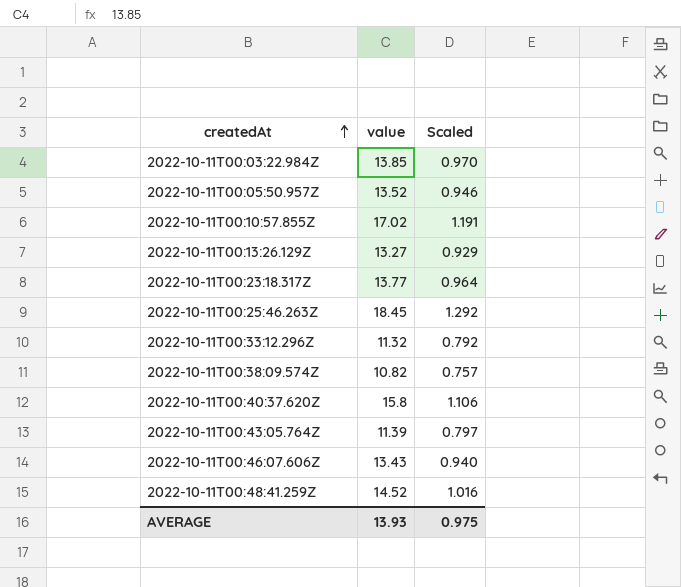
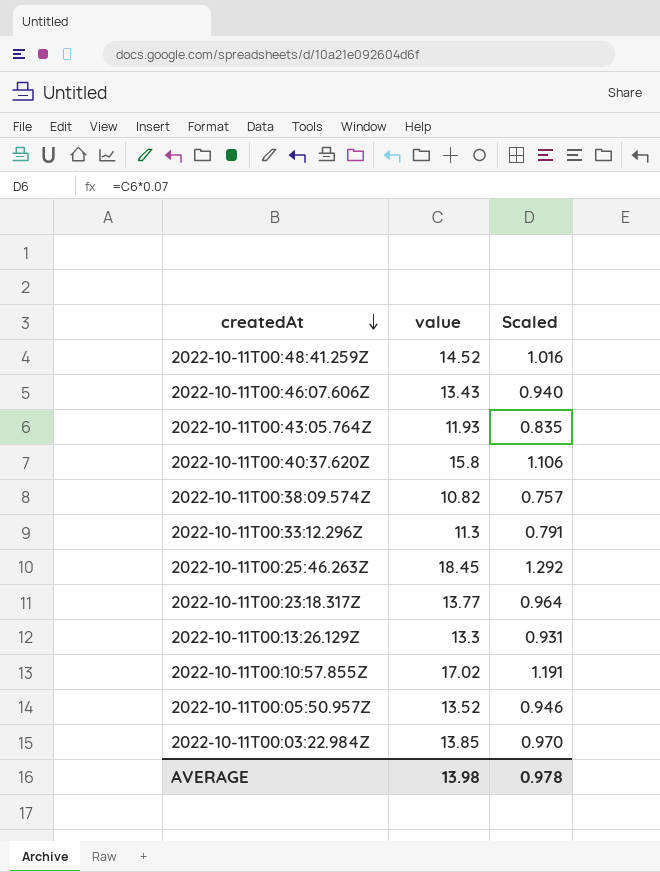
row order: createdAt ascending -> createdAt descending
2022-10-11T00:43:05.764Z | value: 11.39 -> 11.93
2022-10-11T00:43:05.764Z | Scaled: 0.797 -> 0.835
2022-10-11T00:33:12.296Z | value: 11.32 -> 11.3
2022-10-11T00:33:12.296Z | Scaled: 0.792 -> 0.791
2022-10-11T00:13:26.129Z | value: 13.27 -> 13.3
2022-10-11T00:13:26.129Z | Scaled: 0.929 -> 0.931
AVERAGE | value: 13.93 -> 13.98
AVERAGE | Scaled: 0.975 -> 0.978

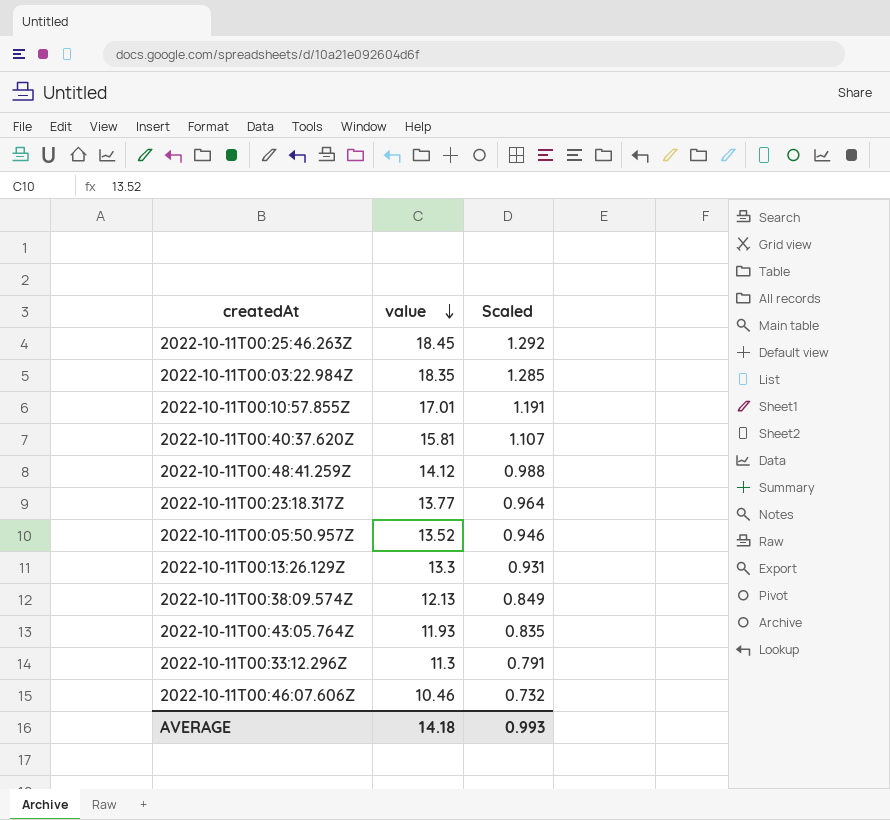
row order: createdAt descending -> value descending
2022-10-11T00:03:22.984Z | value: 13.85 -> 18.35
2022-10-11T00:03:22.984Z | Scaled: 0.970 -> 1.285
2022-10-11T00:10:57.855Z | value: 17.02 -> 17.01
2022-10-11T00:40:37.620Z | value: 15.8 -> 15.81
2022-10-11T00:40:37.620Z | Scaled: 1.106 -> 1.107
2022-10-11T00:48:41.259Z | value: 14.52 -> 14.12
2022-10-11T00:48:41.259Z | Scaled: 1.016 -> 0.988
2022-10-11T00:38:09.574Z | value: 10.82 -> 12.13
2022-10-11T00:38:09.574Z | Scaled: 0.757 -> 0.849
2022-10-11T00:46:07.606Z | value: 13.43 -> 10.46
2022-10-11T00:46:07.606Z | Scaled: 0.940 -> 0.732
AVERAGE | value: 13.98 -> 14.18
AVERAGE | Scaled: 0.978 -> 0.993

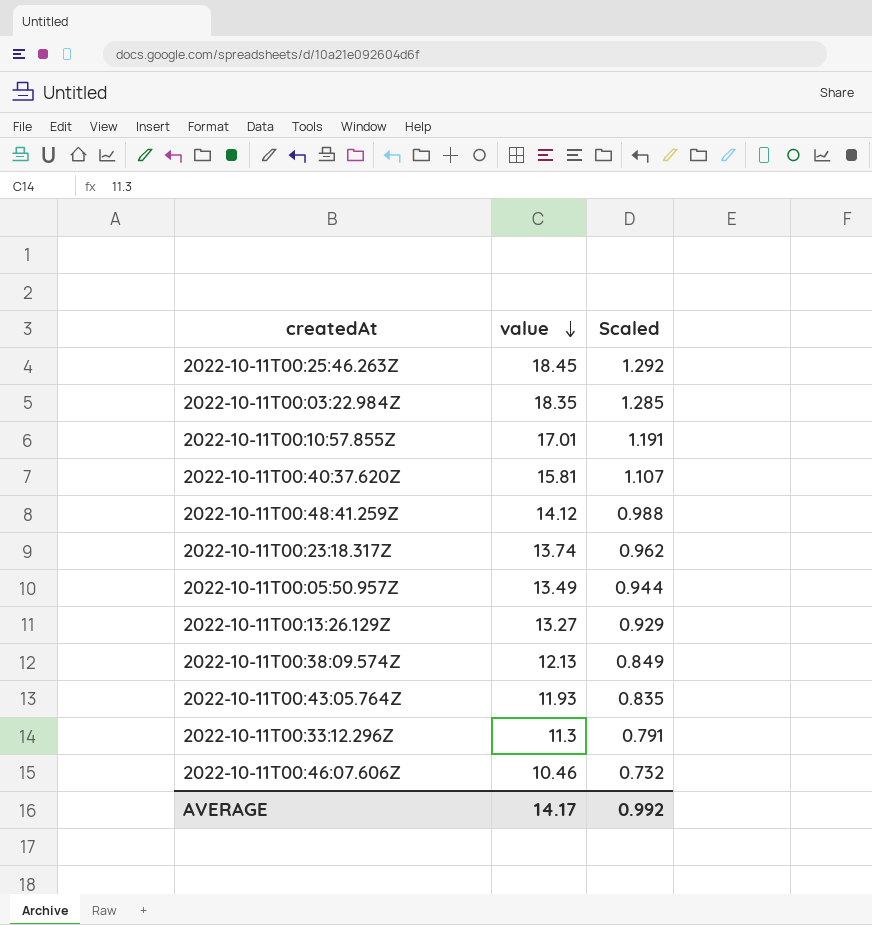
2022-10-11T00:23:18.317Z | value: 13.77 -> 13.74
2022-10-11T00:23:18.317Z | Scaled: 0.964 -> 0.962
2022-10-11T00:05:50.957Z | value: 13.52 -> 13.49
2022-10-11T00:05:50.957Z | Scaled: 0.946 -> 0.944
2022-10-11T00:13:26.129Z | value: 13.3 -> 13.27
2022-10-11T00:13:26.129Z | Scaled: 0.931 -> 0.929
AVERAGE | value: 14.18 -> 14.17
AVERAGE | Scaled: 0.993 -> 0.992

